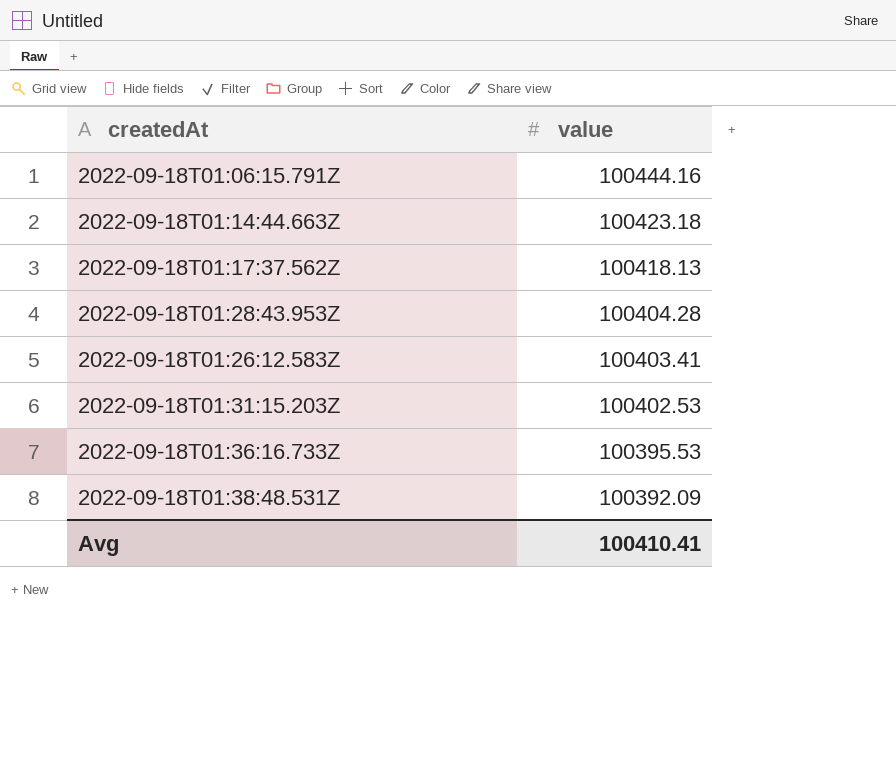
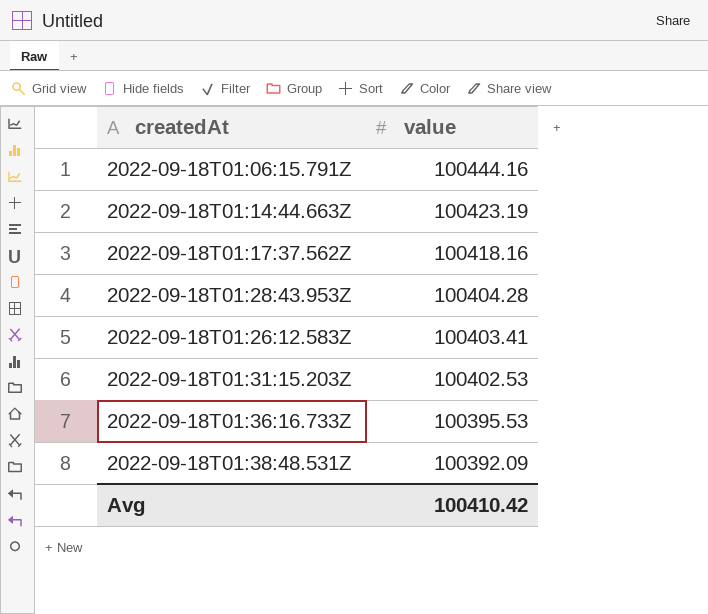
2022-09-18T01:14:44.663Z | value: 100423.18 -> 100423.19
2022-09-18T01:17:37.562Z | value: 100418.13 -> 100418.16
Avg | value: 100410.41 -> 100410.42

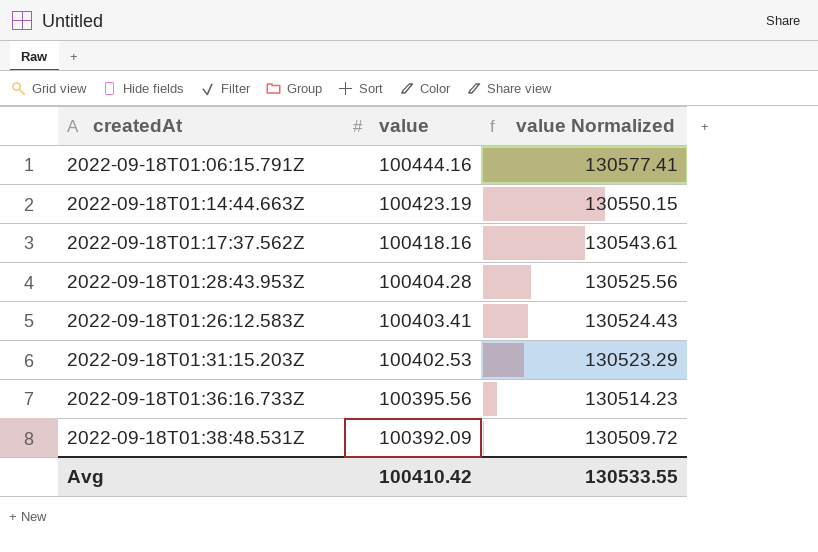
column value Normalized | formula: none -> [value] * 1.3
2022-09-18T01:36:16.733Z | value: 100395.53 -> 100395.56

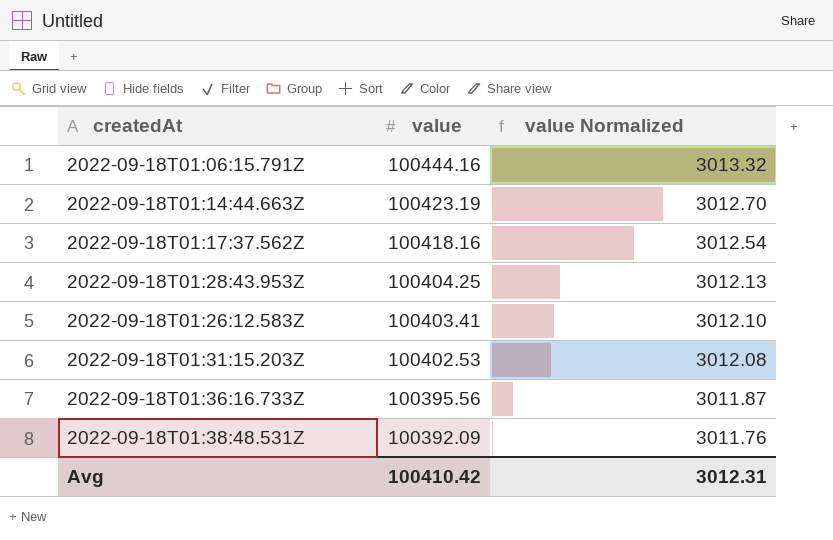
column value Normalized | formula: [value] * 1.3 -> [value] * 0.03
2022-09-18T01:28:43.953Z | value: 100404.28 -> 100404.25
Avg | value Normalized: 130533.55 -> 3012.31

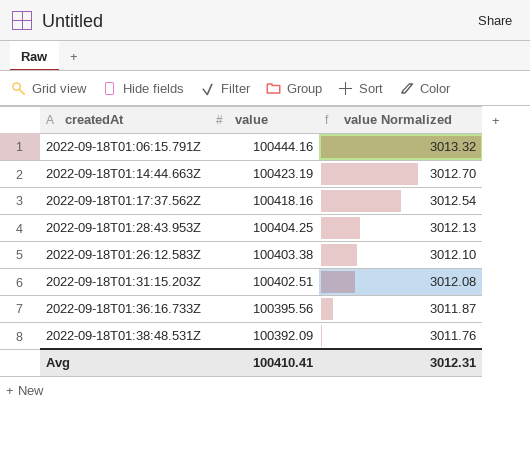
2022-09-18T01:26:12.583Z | value: 100403.41 -> 100403.38
2022-09-18T01:31:15.203Z | value: 100402.53 -> 100402.51
Avg | value: 100410.42 -> 100410.41

